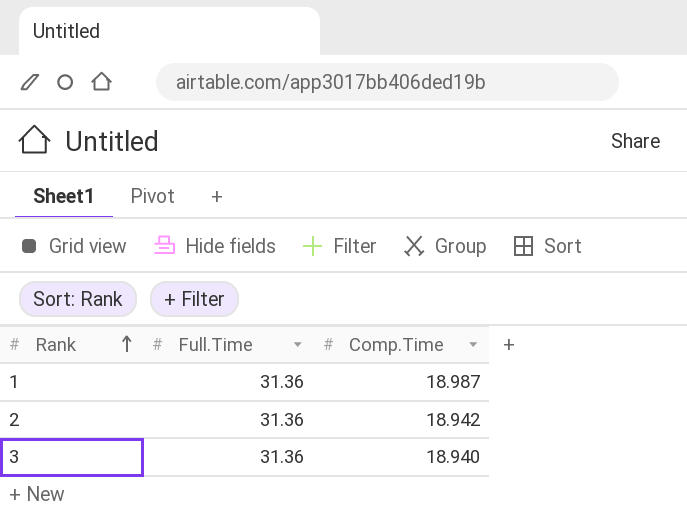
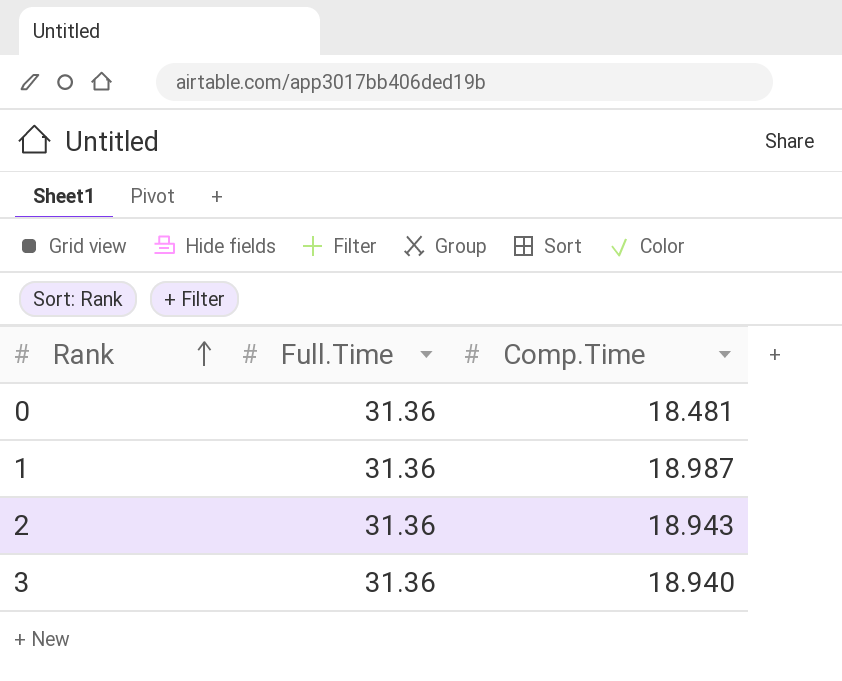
row 0: none -> 31.36 | 18.481
2 | Comp.Time: 18.942 -> 18.943

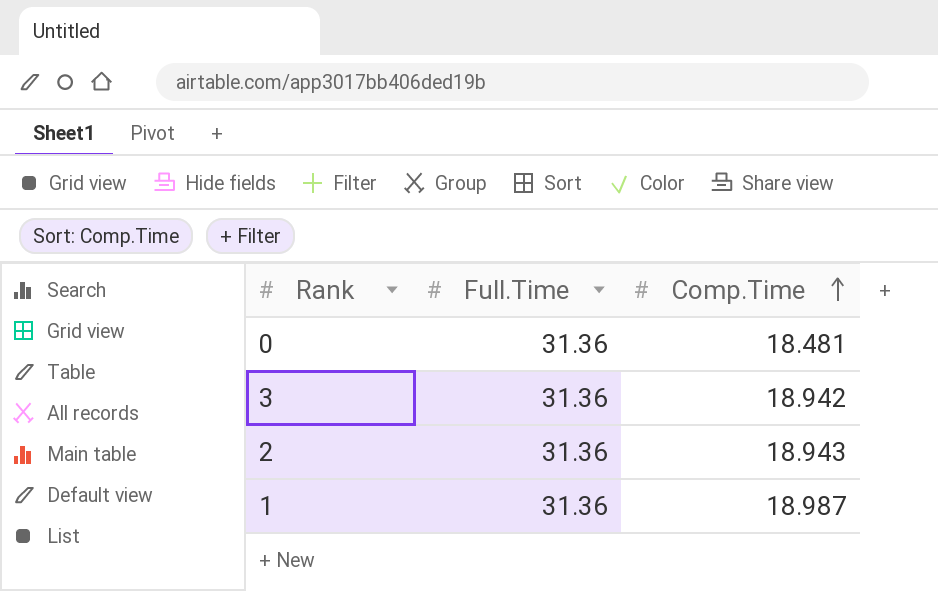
row order: Rank ascending -> Comp.Time ascending
3 | Comp.Time: 18.940 -> 18.942

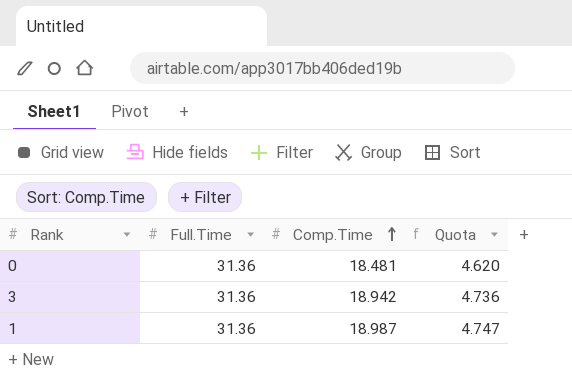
column Quota | formula: none -> [Comp.Time] * 0.25
row 2: 31.36 | 18.943 -> none

